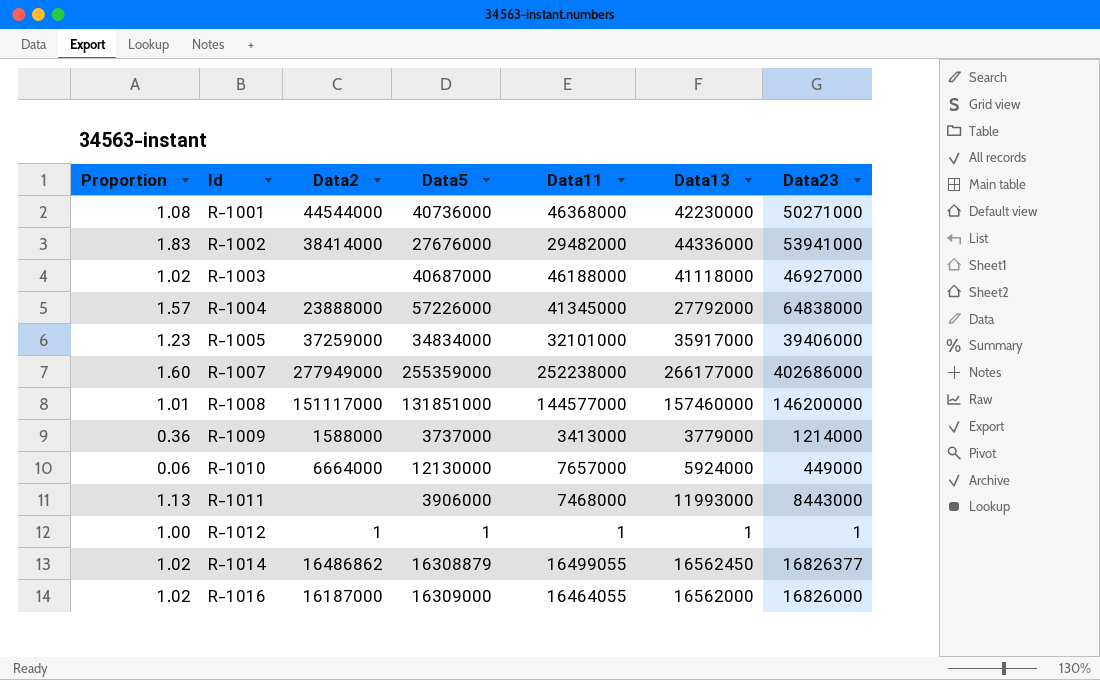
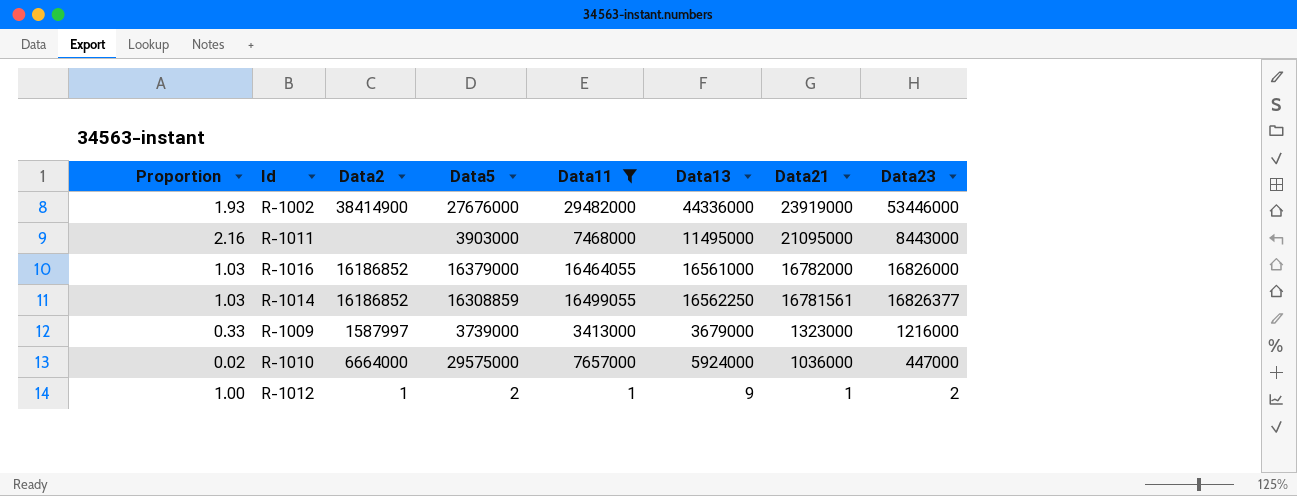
filter: none -> Data11 <= 29482000
row order: Id ascending -> Data21 descending
column Proportion | formula: [Data23] / [Data11] -> [Data23] / [Data5]
column Data21 | position: none -> 7
R-1002 | Data2: 38414000 -> 38414900
R-1002 | Data23: 53941000 -> 53446000
R-1011 | Data5: 3906000 -> 3903000
R-1011 | Data13: 11993000 -> 11495000
R-1016 | Data2: 16187000 -> 16186852
R-1016 | Data5: 16309000 -> 16379000
R-1016 | Data13: 16562000 -> 16561000
R-1014 | Data2: 16486862 -> 16186852
R-1014 | Data5: 16308879 -> 16308859
R-1014 | Data13: 16562450 -> 16562250
R-1009 | Data2: 1588000 -> 1587997
R-1009 | Data5: 3737000 -> 3739000
R-1009 | Data13: 3779000 -> 3679000
R-1009 | Data23: 1214000 -> 1216000
R-1010 | Data5: 12130000 -> 29575000
R-1010 | Data23: 449000 -> 447000
R-1012 | Data5: 1 -> 2
R-1012 | Data13: 1 -> 9
R-1012 | Data23: 1 -> 2

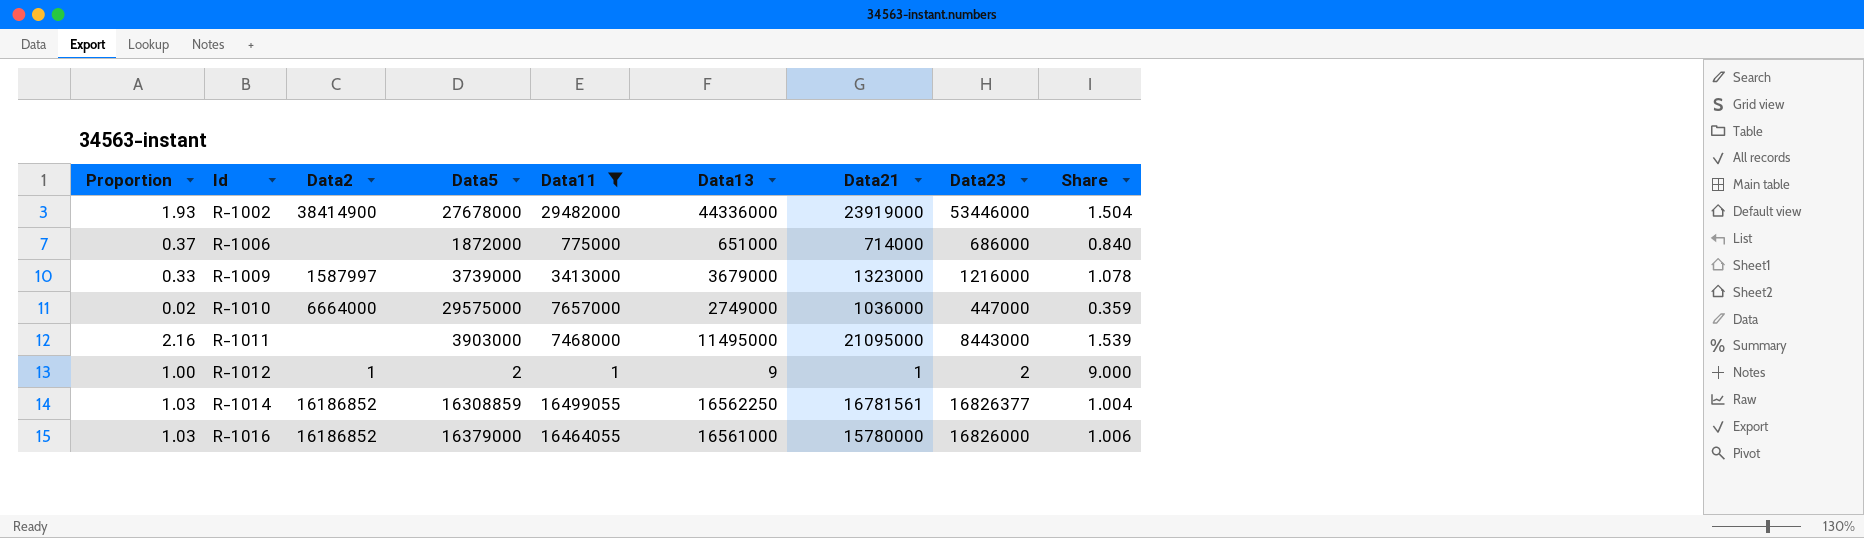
row order: Data21 descending -> Id ascending
column Share | formula: none -> [Data13] / [Data11]
R-1002 | Data5: 27676000 -> 27678000
row R-1006: none -> 0.37 | none | 1872000 | 775000 | 651000 | 714000 | 686000 | 0.840
R-1010 | Data13: 5924000 -> 2749000
R-1016 | Data21: 16782000 -> 15780000

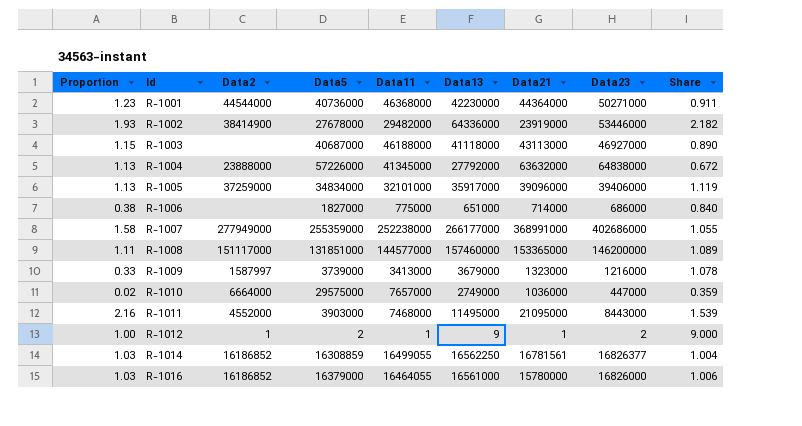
filter: Data11 <= 29482000 -> none
R-1002 | Data13: 44336000 -> 64336000
R-1002 | Share: 1.504 -> 2.182
R-1006 | Proportion: 0.37 -> 0.38
R-1006 | Data5: 1872000 -> 1827000
R-1011 | Data2: none -> 4552000

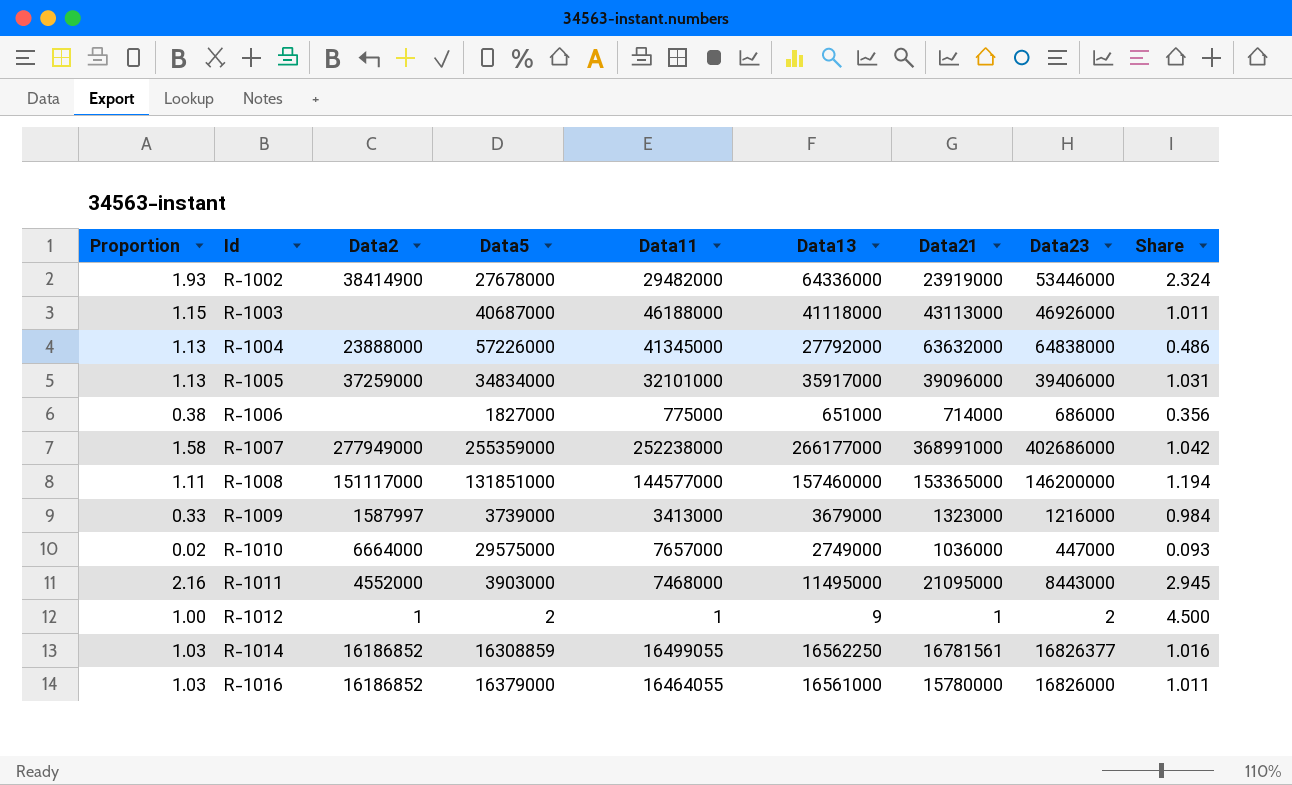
column Share | formula: [Data13] / [Data11] -> [Data13] / [Data5]
row R-1001: 1.23 | 44544000 | 40736000 | 46368000 | 42230000 | 44364000 | 50271000 | 0.911 -> none
R-1003 | Data23: 46927000 -> 46926000

